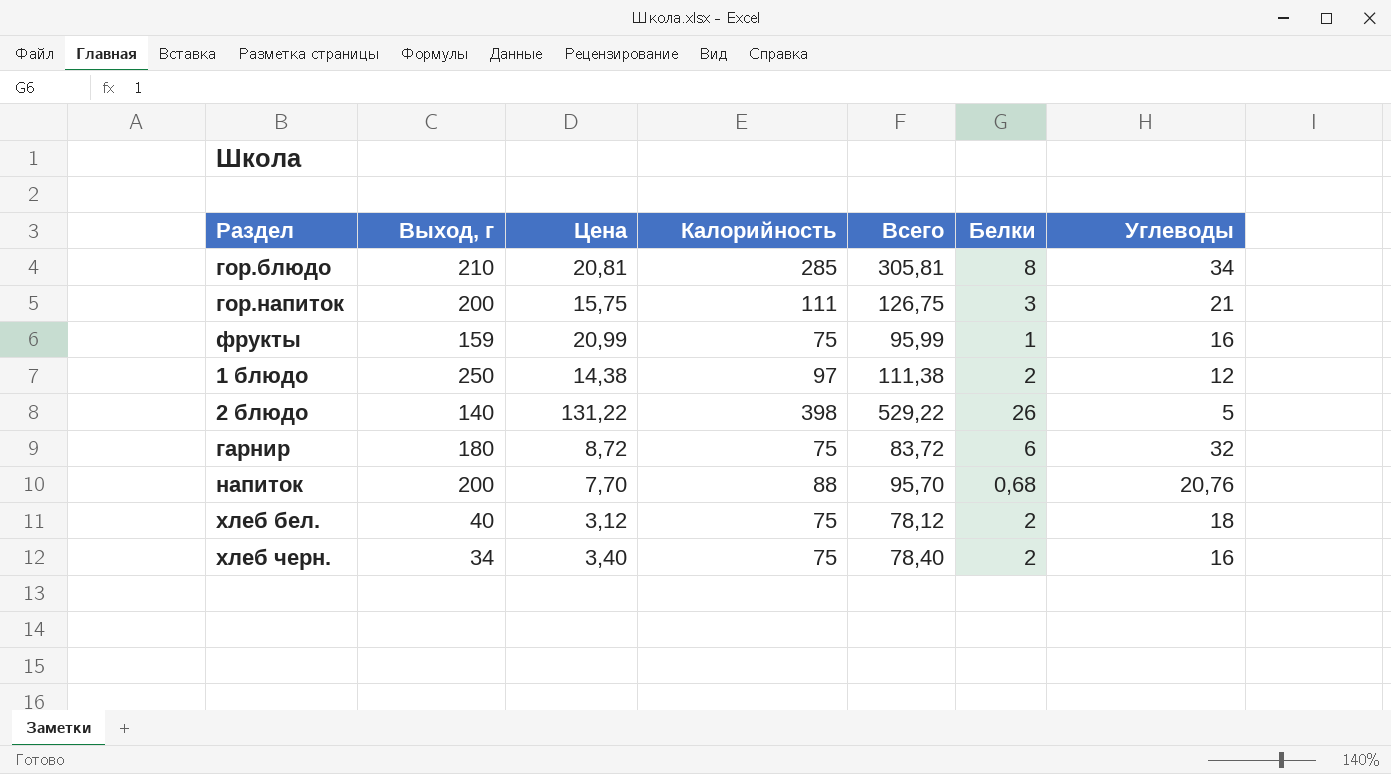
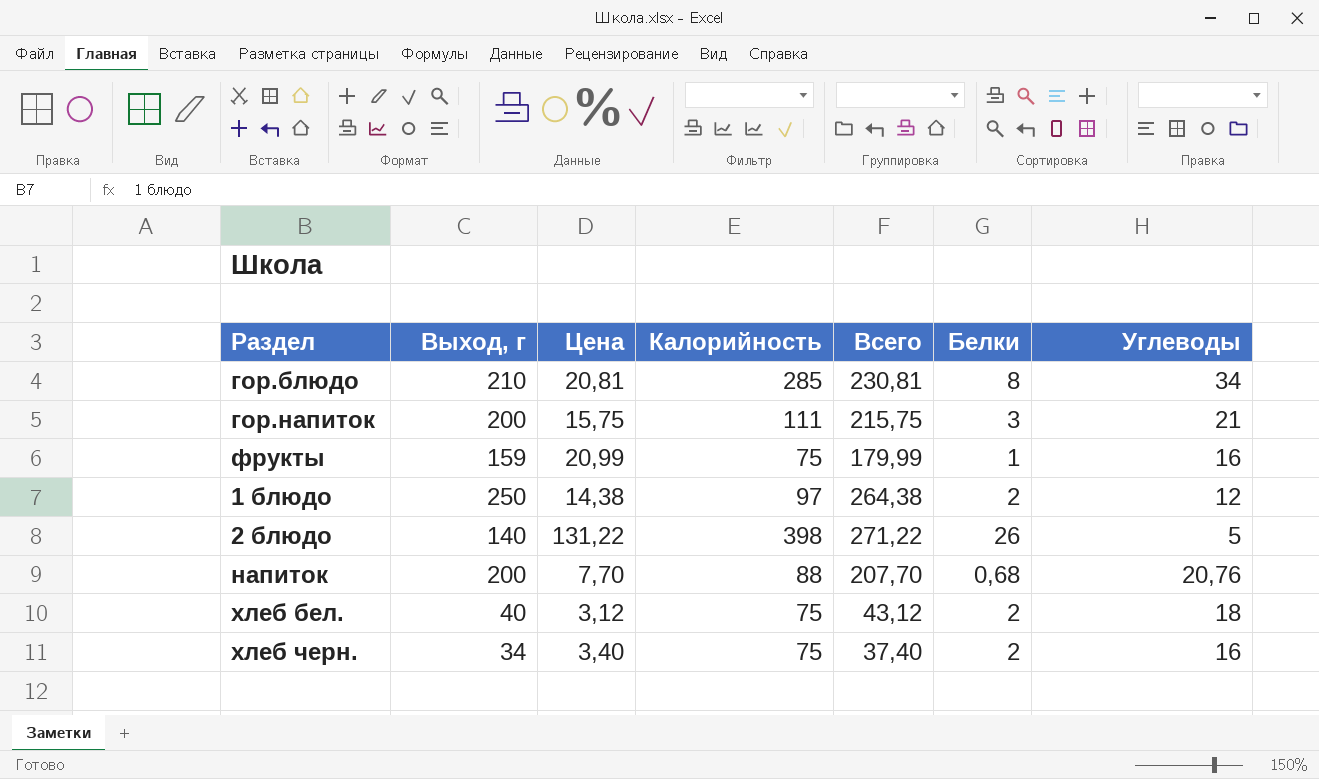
column Всего | formula: [Цена] + [Калорийность] -> [Выход, г] + [Цена]
row гарнир: 180 | 8,72 | 75 | 83,72 | 6 | 32 -> none

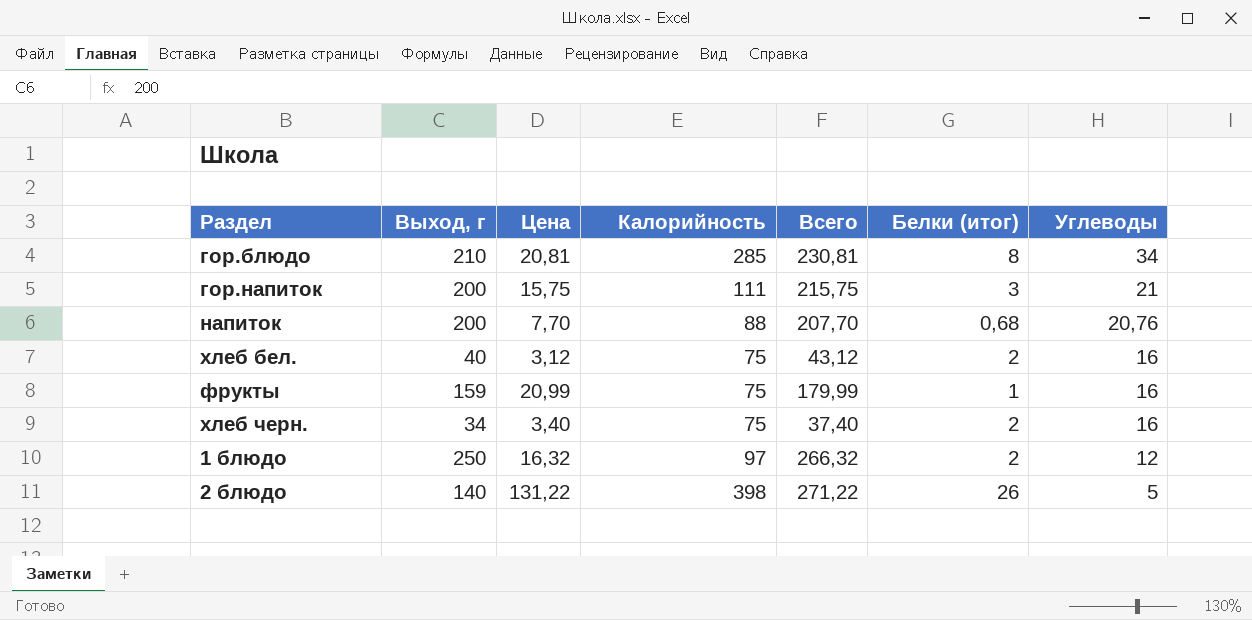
row order: none -> Углеводы descending
column name: Белки -> Белки (итог)
хлеб бел. | Углеводы: 18 -> 16
1 блюдо | Цена: 14,38 -> 16,32
1 блюдо | Всего: 264,38 -> 266,32

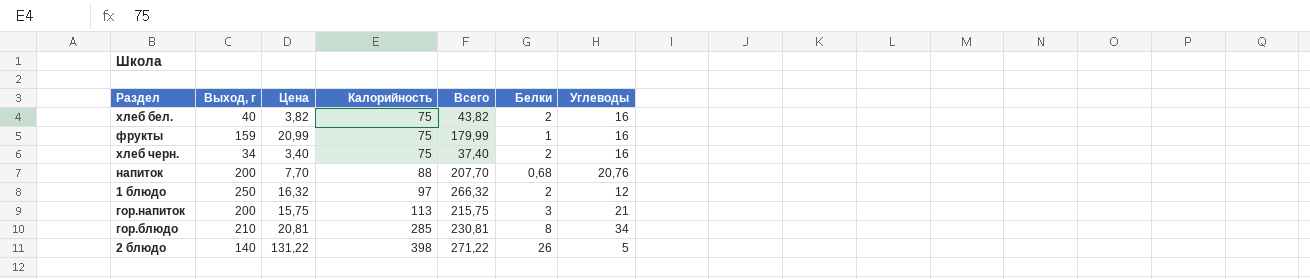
row order: Углеводы descending -> Калорийность ascending
column name: Белки (итог) -> Белки
хлеб бел. | Цена: 3,12 -> 3,82
хлеб бел. | Всего: 43,12 -> 43,82
гор.напиток | Калорийность: 111 -> 113

